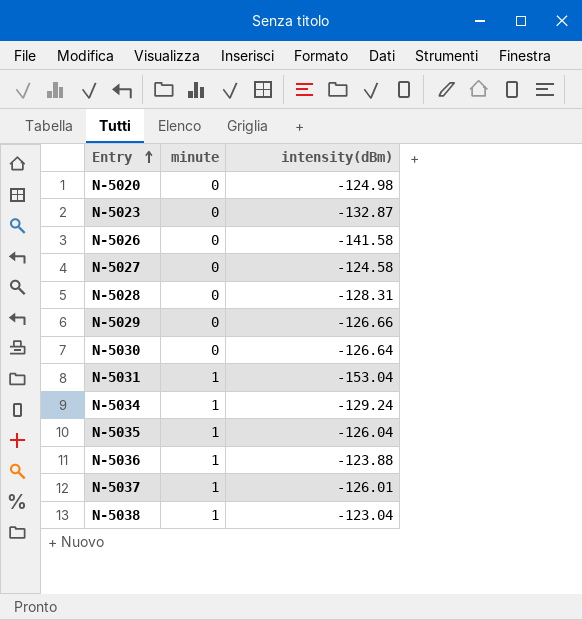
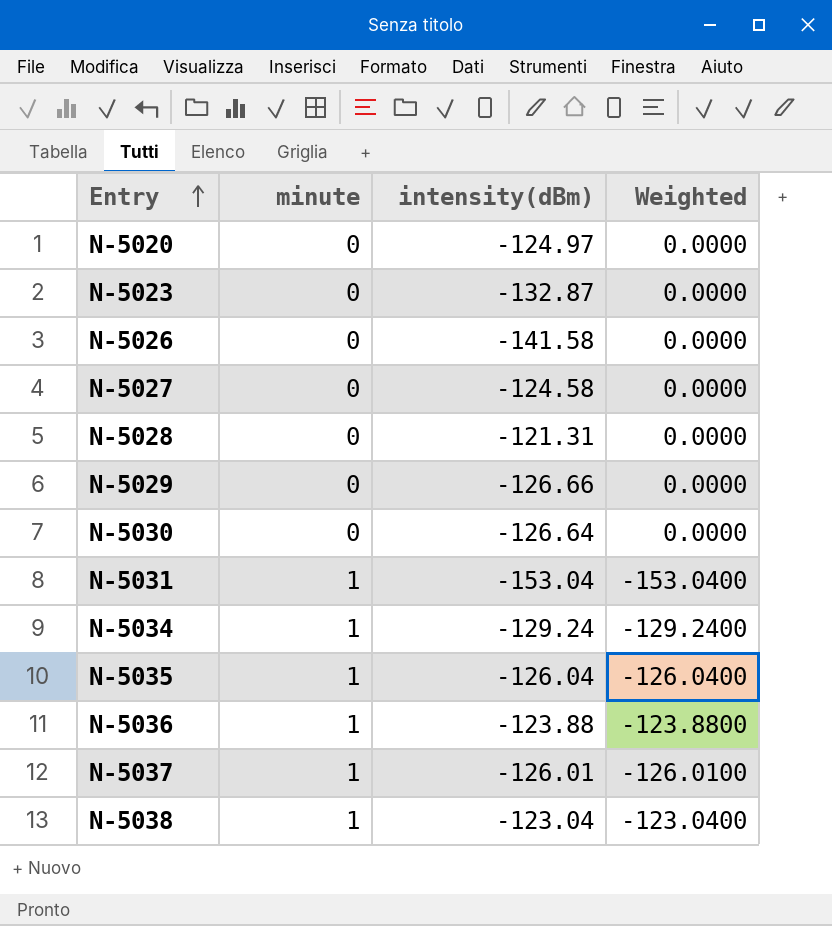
column Weighted | formula: none -> [minute] * [intensity(dBm)]
N-5020 | intensity(dBm): -124.98 -> -124.97
N-5028 | intensity(dBm): -128.31 -> -121.31

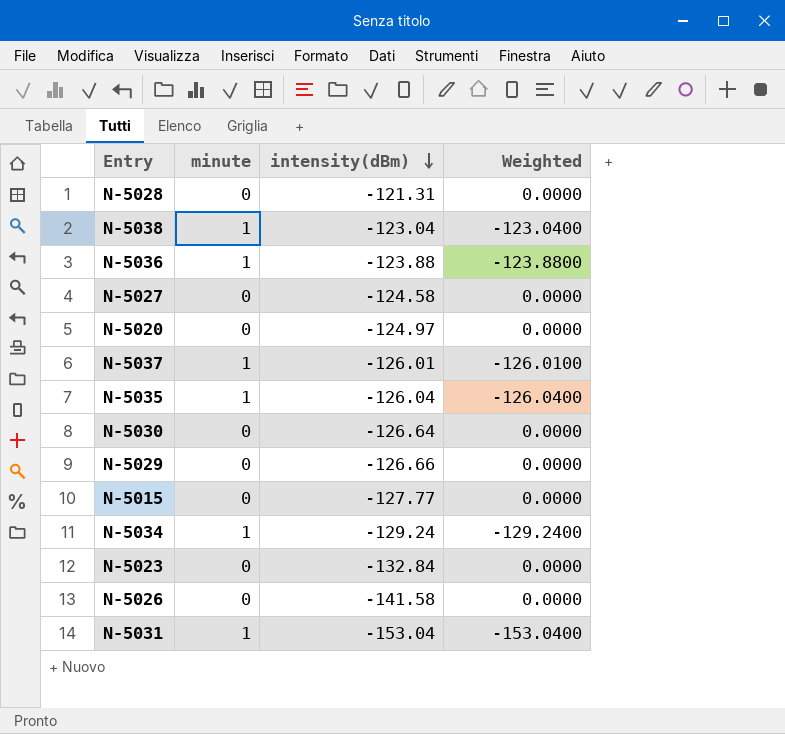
row order: Entry ascending -> intensity(dBm) descending
row N-5015: none -> 0 | -127.77 | 0.0000
N-5023 | intensity(dBm): -132.87 -> -132.84

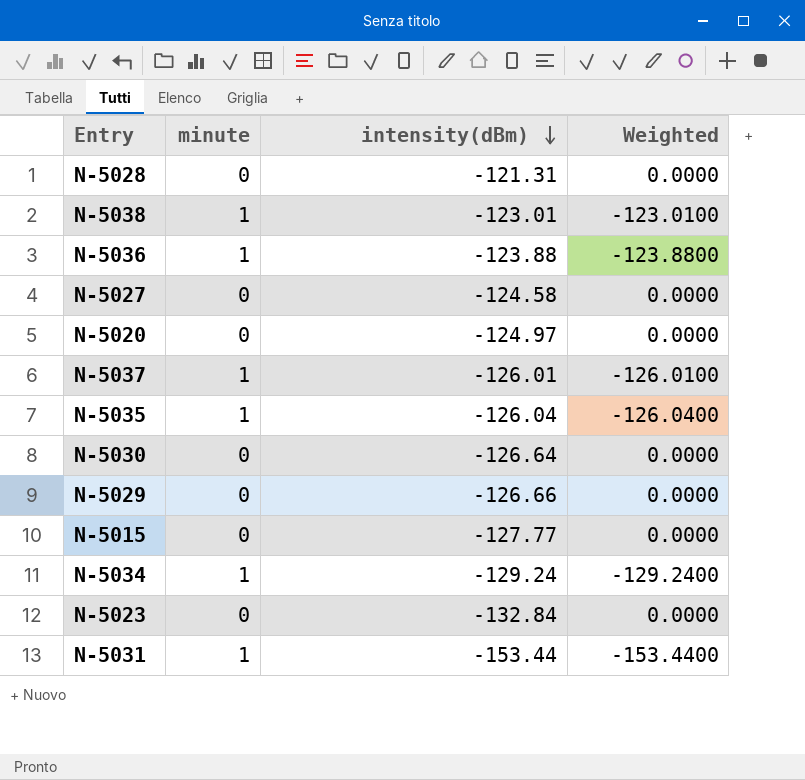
row N-5026: 0 | -141.58 | 0.0000 -> none
N-5038 | intensity(dBm): -123.04 -> -123.01
N-5038 | Weighted: -123.0400 -> -123.0100
N-5031 | intensity(dBm): -153.04 -> -153.44
N-5031 | Weighted: -153.0400 -> -153.4400

